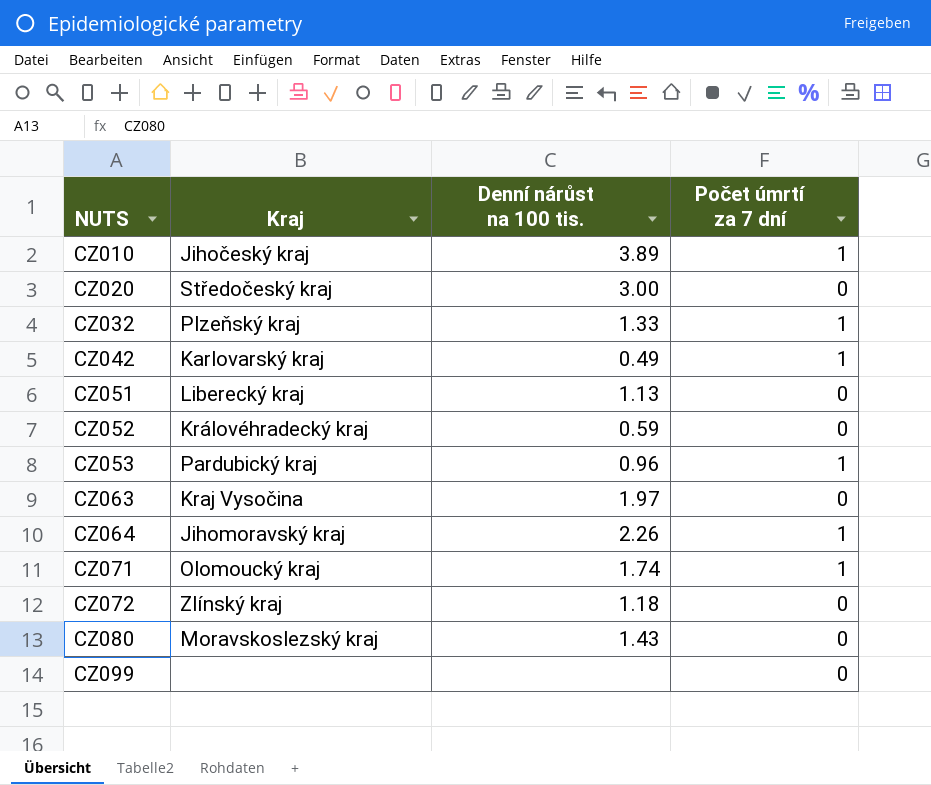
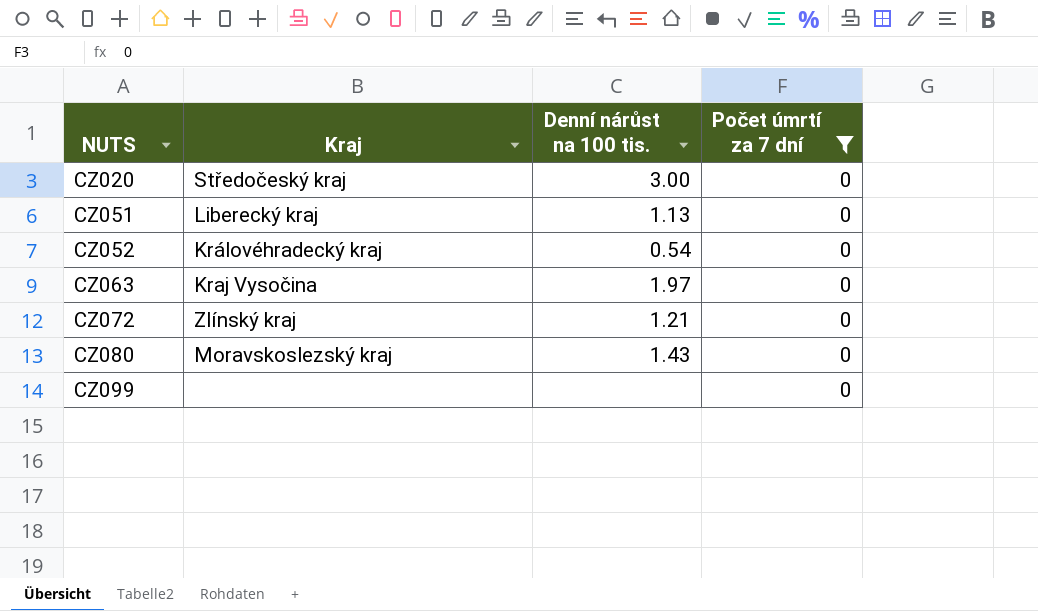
filter: none -> Počet úmrtí za 7 dní = 0
CZ052 | Denní nárůst na 100 tis.: 0.59 -> 0.54
CZ072 | Denní nárůst na 100 tis.: 1.18 -> 1.21

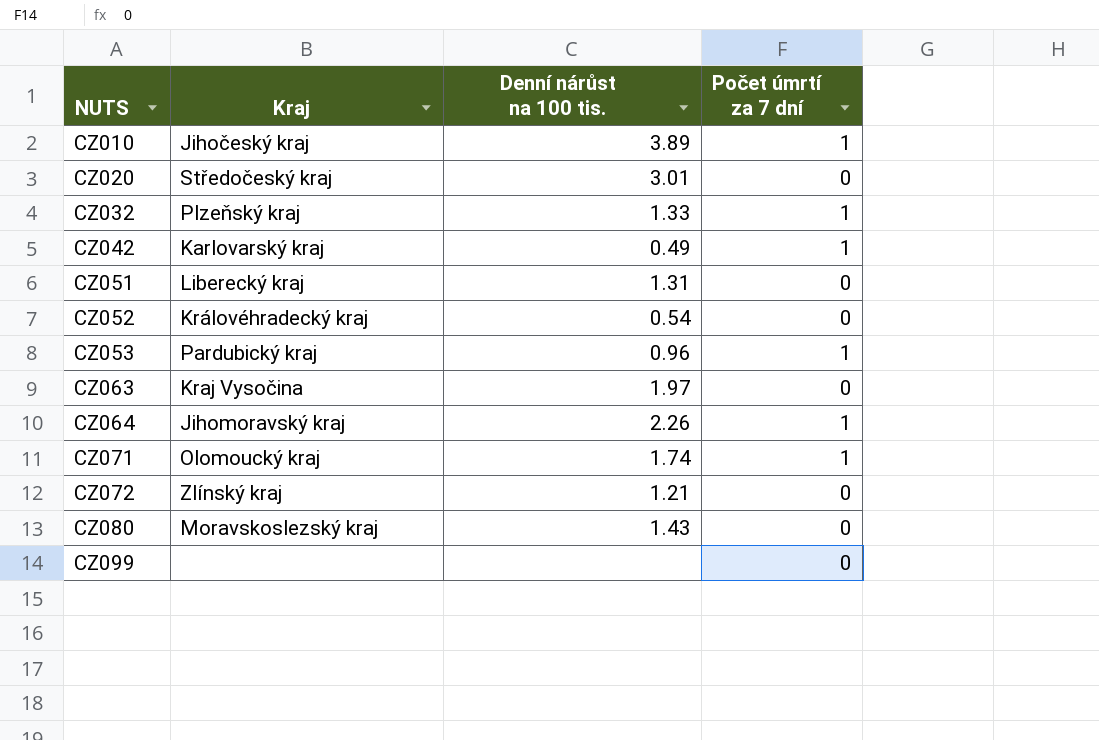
filter: Počet úmrtí za 7 dní = 0 -> none
CZ020 | Denní nárůst na 100 tis.: 3.00 -> 3.01
CZ051 | Denní nárůst na 100 tis.: 1.13 -> 1.31

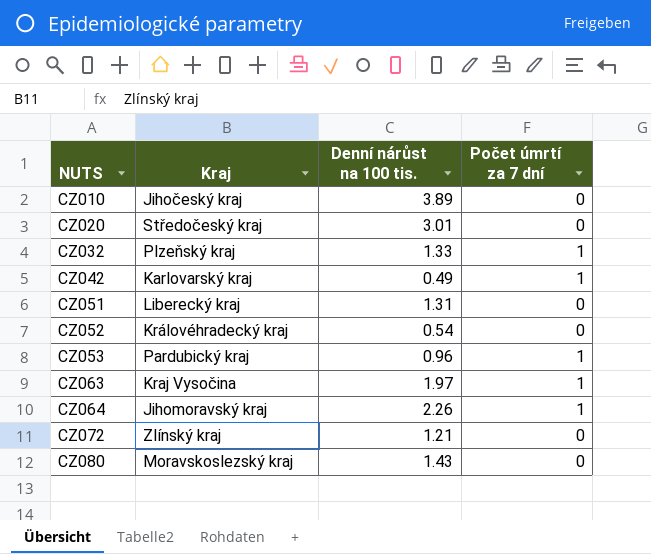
row CZ071: Olomoucký kraj | 1.74 | 1 -> none
row CZ099: none | none | 0 -> none
CZ010 | Počet úmrtí za 7 dní: 1 -> 0
CZ063 | Počet úmrtí za 7 dní: 0 -> 1

